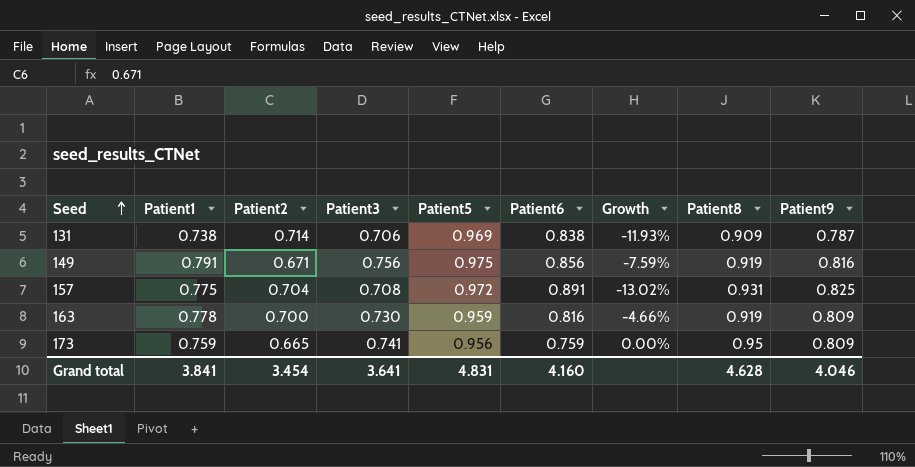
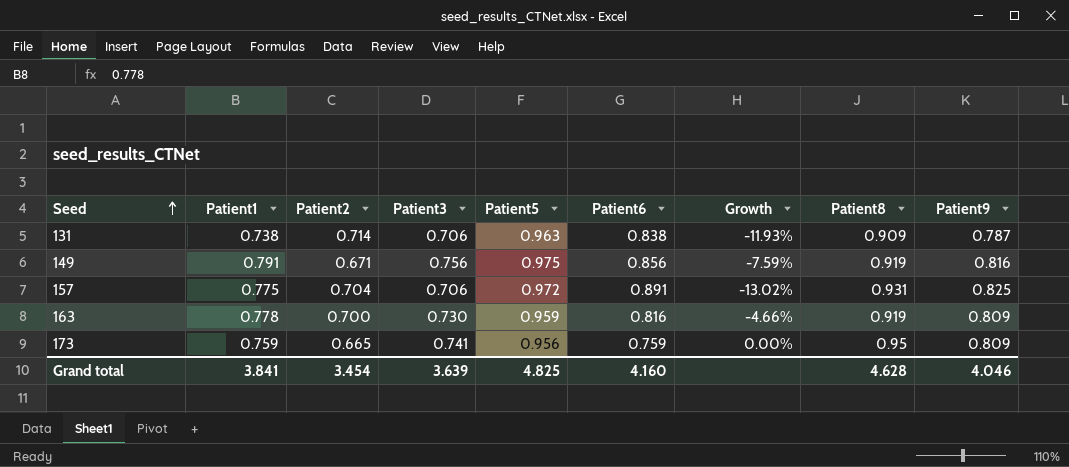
131 | Patient5: 0.969 -> 0.963
157 | Patient3: 0.708 -> 0.706
Grand total | Patient3: 3.641 -> 3.639
Grand total | Patient5: 4.831 -> 4.825

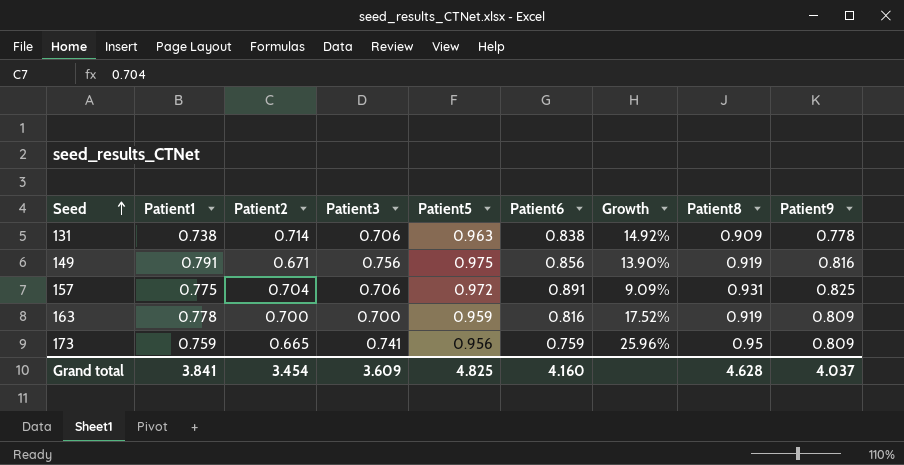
column Growth | formula: ([Patient1] - [Patient6]) / [Patient6] -> ([Patient5] - [Patient6]) / [Patient6]
131 | Patient9: 0.787 -> 0.778
163 | Patient3: 0.730 -> 0.700
Grand total | Patient3: 3.639 -> 3.609
Grand total | Patient9: 4.046 -> 4.037

